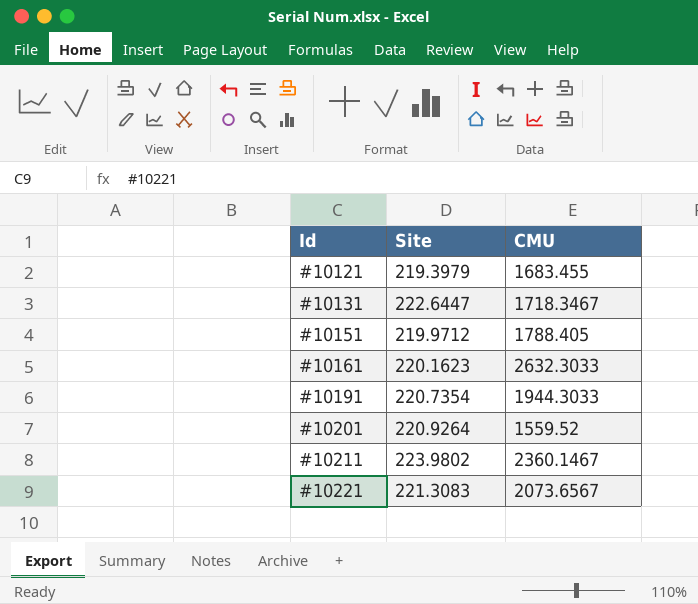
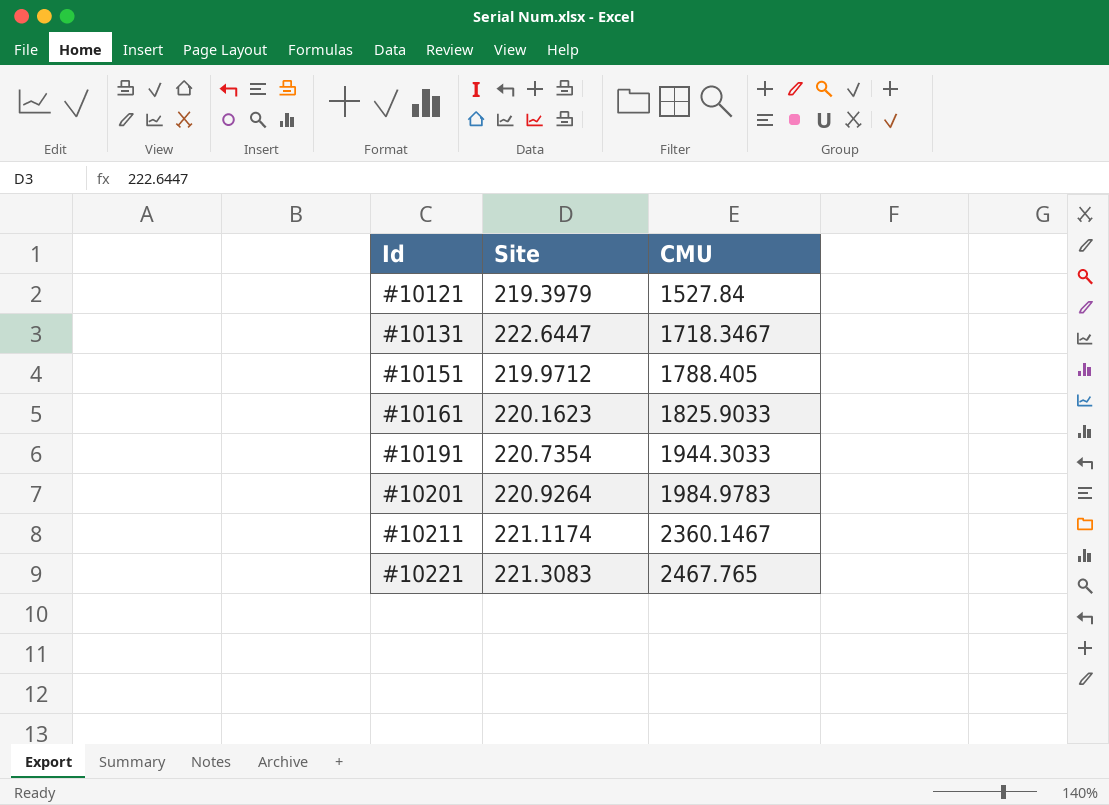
#10121 | CMU: 1683.455 -> 1527.84
#10161 | CMU: 2632.3033 -> 1825.9033
#10201 | CMU: 1559.52 -> 1984.9783
#10211 | Site: 223.9802 -> 221.1174
#10221 | CMU: 2073.6567 -> 2467.765

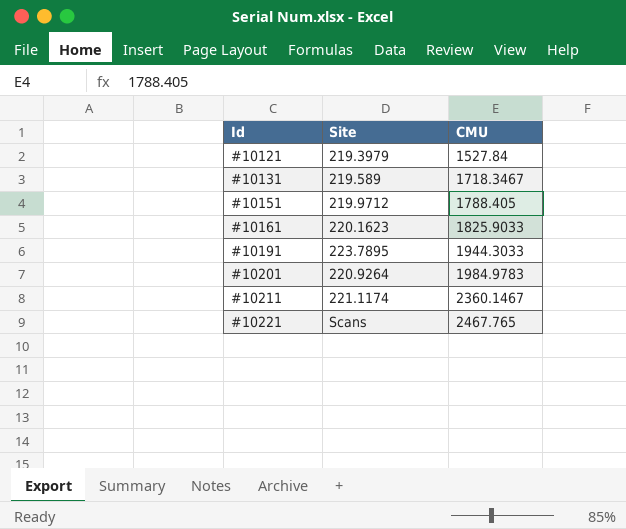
#10131 | Site: 222.6447 -> 219.589
#10191 | Site: 220.7354 -> 223.7895
#10221 | Site: 221.3083 -> Scans

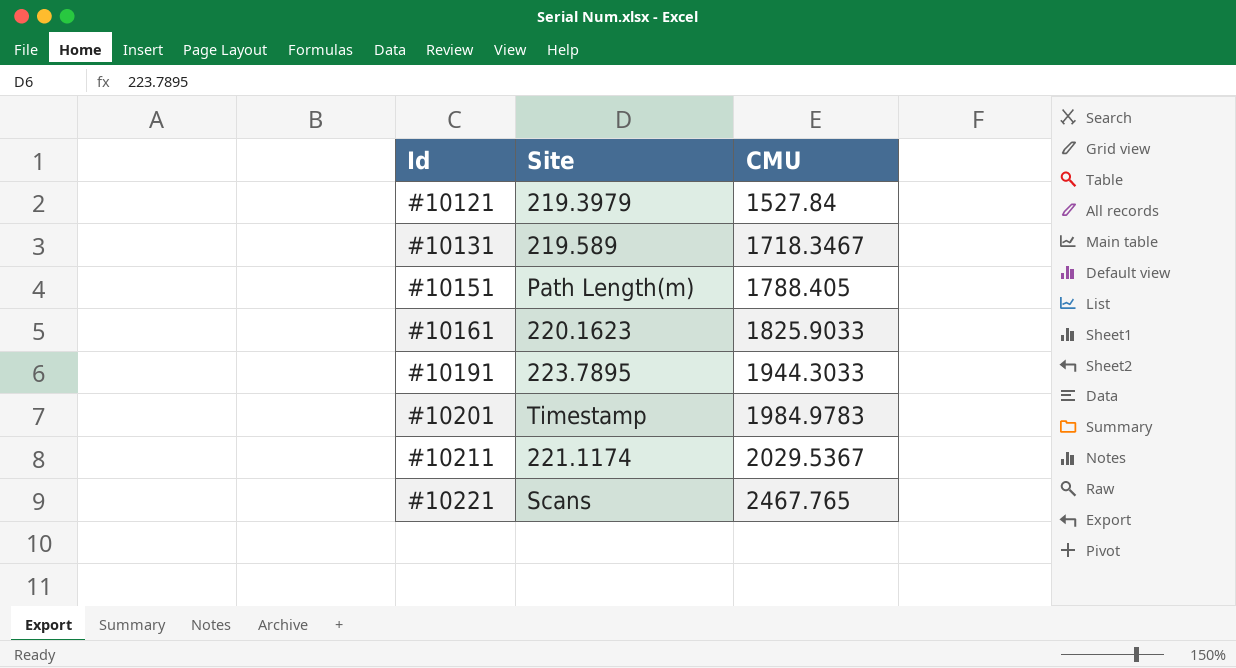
#10151 | Site: 219.9712 -> Path Length(m)
#10201 | Site: 220.9264 -> Timestamp
#10211 | CMU: 2360.1467 -> 2029.5367

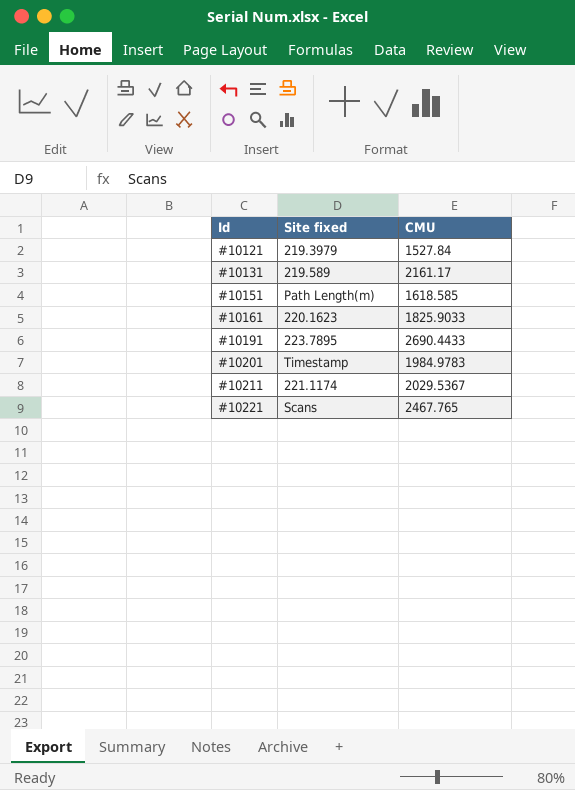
column name: Site -> Site fixed
#10131 | CMU: 1718.3467 -> 2161.17
#10151 | CMU: 1788.405 -> 1618.585
#10191 | CMU: 1944.3033 -> 2690.4433

